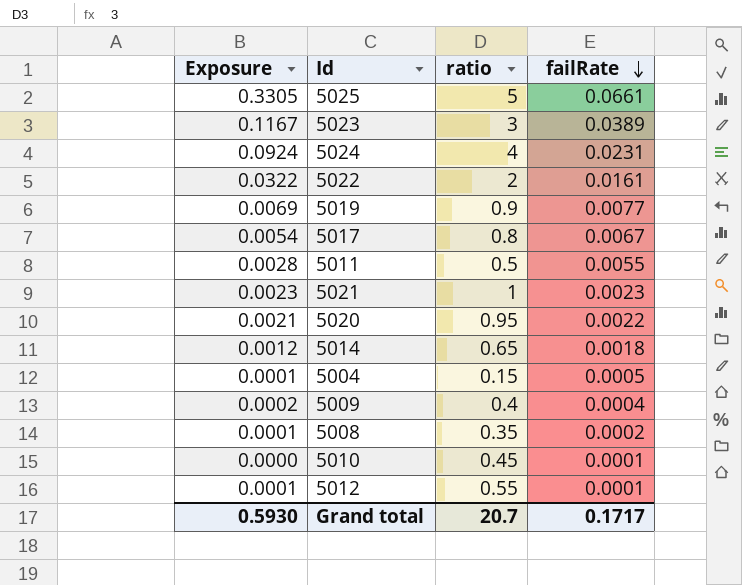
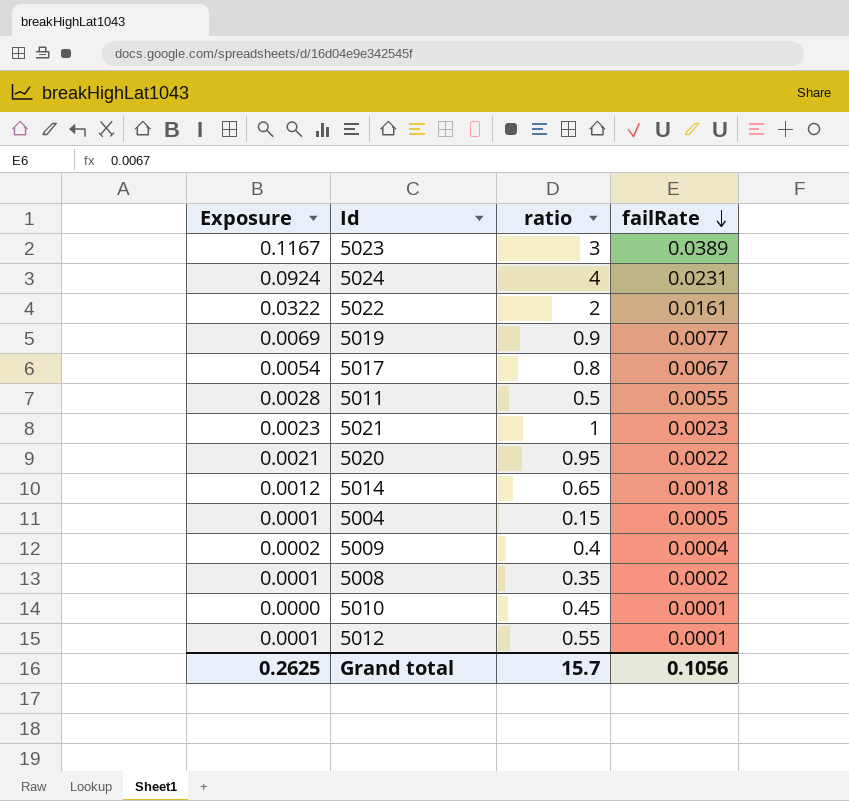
row 5025: 0.3305 | 5 | 0.0661 -> none
Grand total | Exposure: 0.5930 -> 0.2625
Grand total | ratio: 20.7 -> 15.7
Grand total | failRate: 0.1717 -> 0.1056

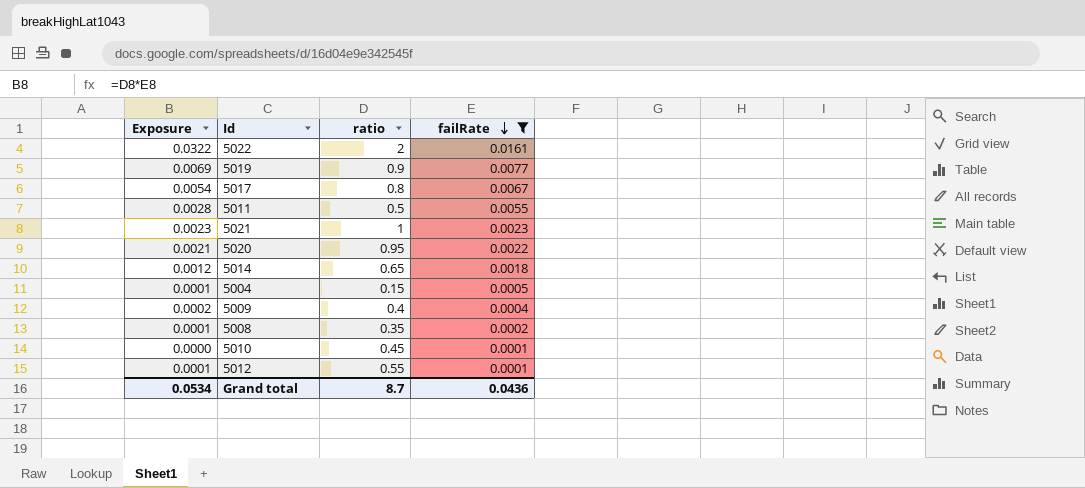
filter: none -> failRate <= 0.0161
Grand total | Exposure: 0.2625 -> 0.0534
Grand total | ratio: 15.7 -> 8.7
Grand total | failRate: 0.1056 -> 0.0436

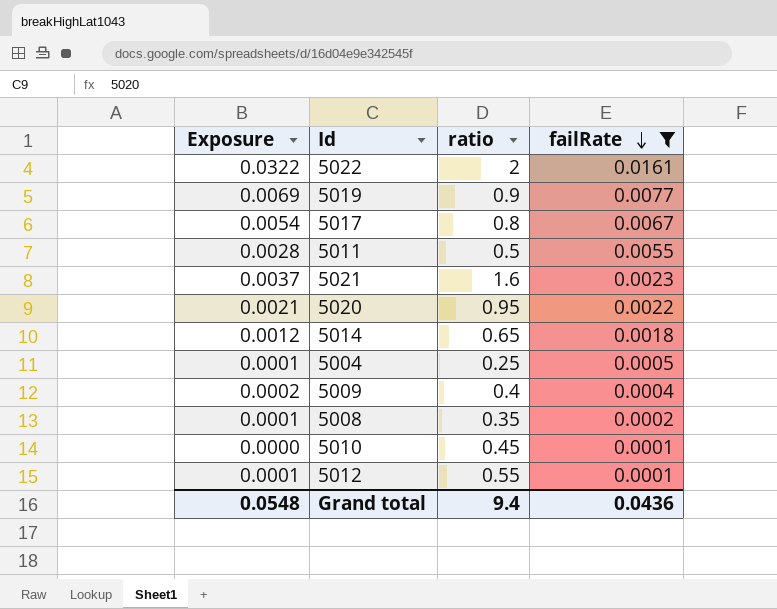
5021 | Exposure: 0.0023 -> 0.0037
5021 | ratio: 1 -> 1.6
5004 | ratio: 0.15 -> 0.25
Grand total | Exposure: 0.0534 -> 0.0548
Grand total | ratio: 8.7 -> 9.4

